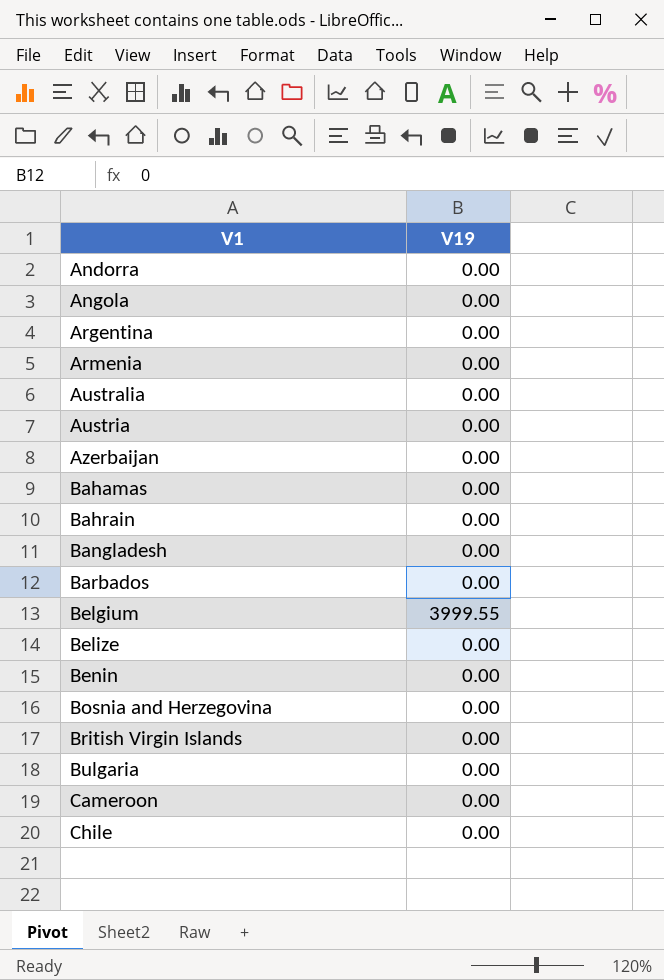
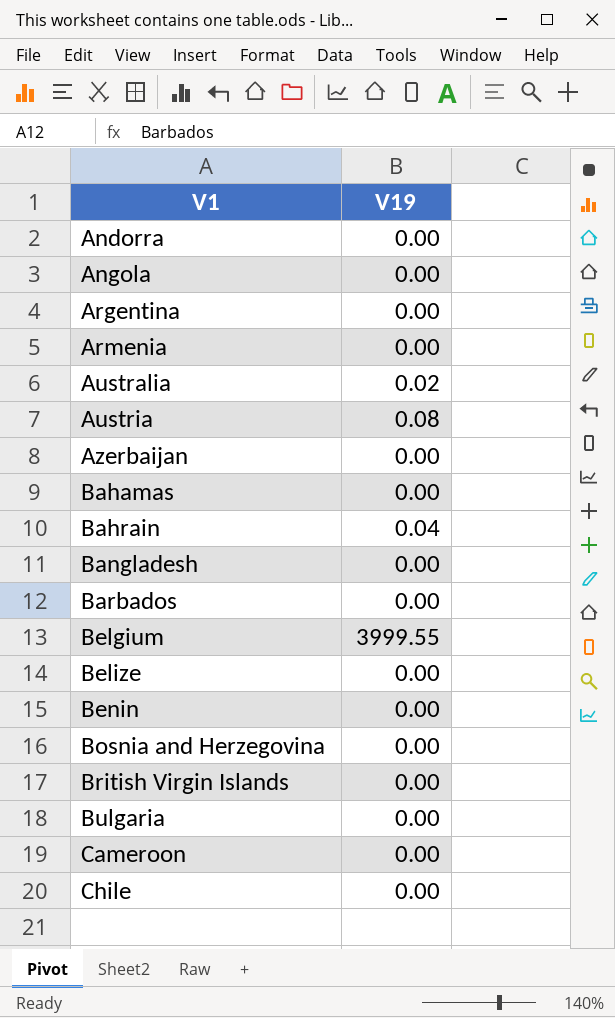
Australia | V19: 0.00 -> 0.02
Austria | V19: 0.00 -> 0.08
Bahrain | V19: 0.00 -> 0.04

